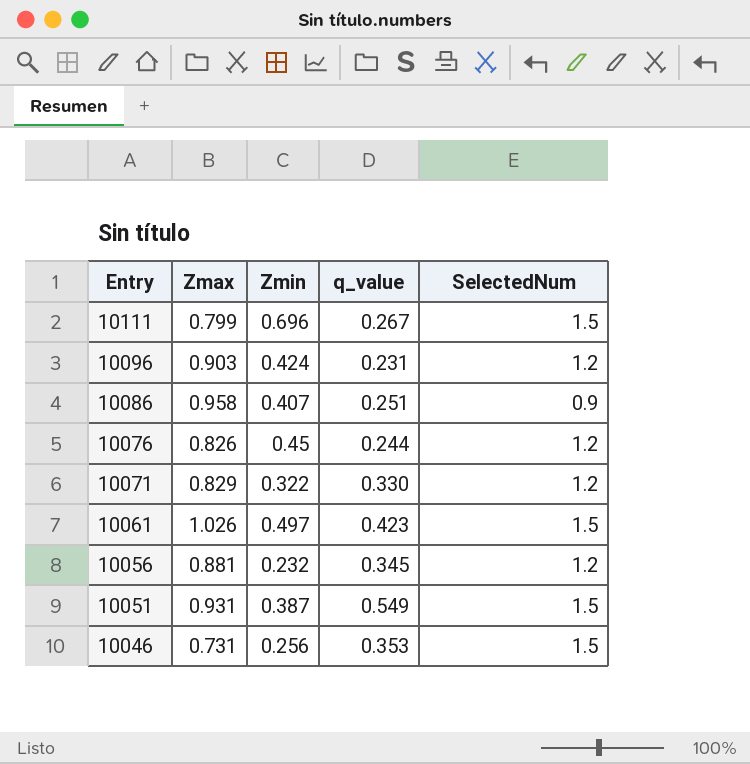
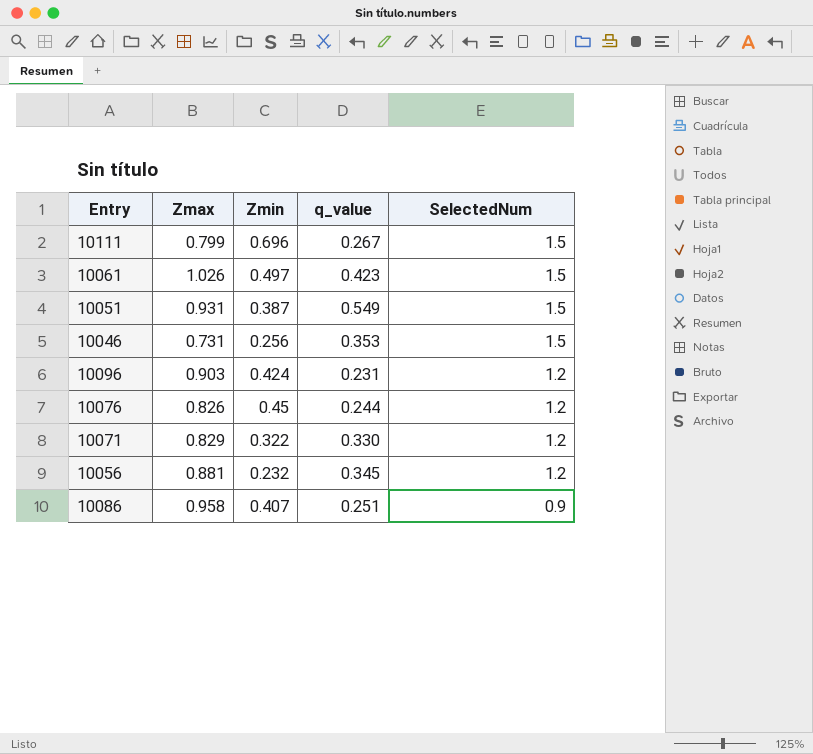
row order: Entry descending -> SelectedNum descending

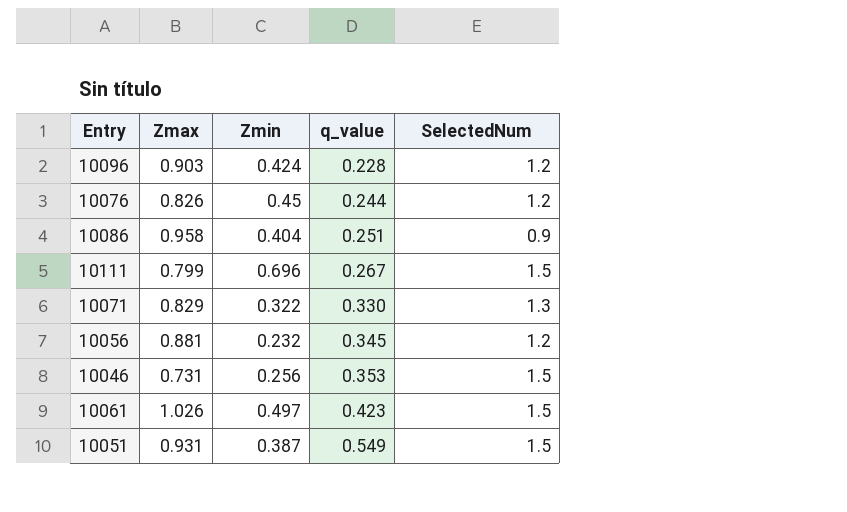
row order: SelectedNum descending -> q_value ascending
10096 | q_value: 0.231 -> 0.228
10086 | Zmin: 0.407 -> 0.404
10071 | SelectedNum: 1.2 -> 1.3

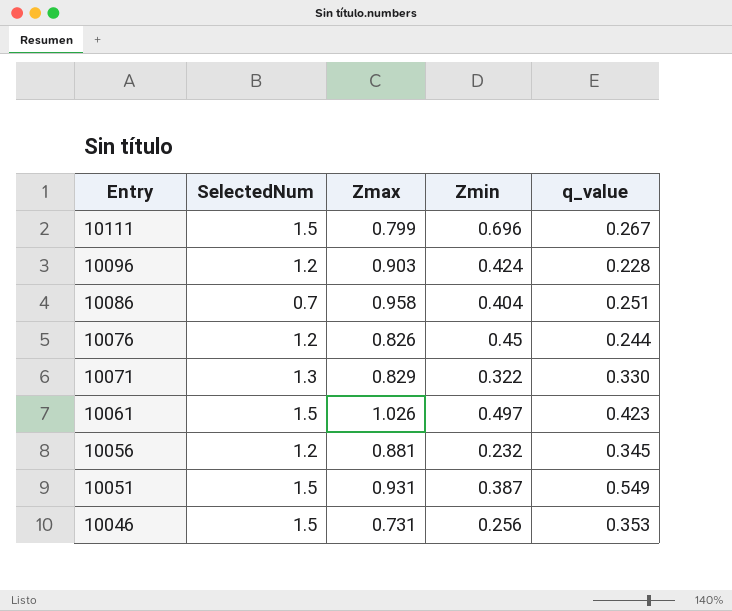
row order: q_value ascending -> Entry descending
column SelectedNum | position: 5 -> 2
10086 | SelectedNum: 0.9 -> 0.7

